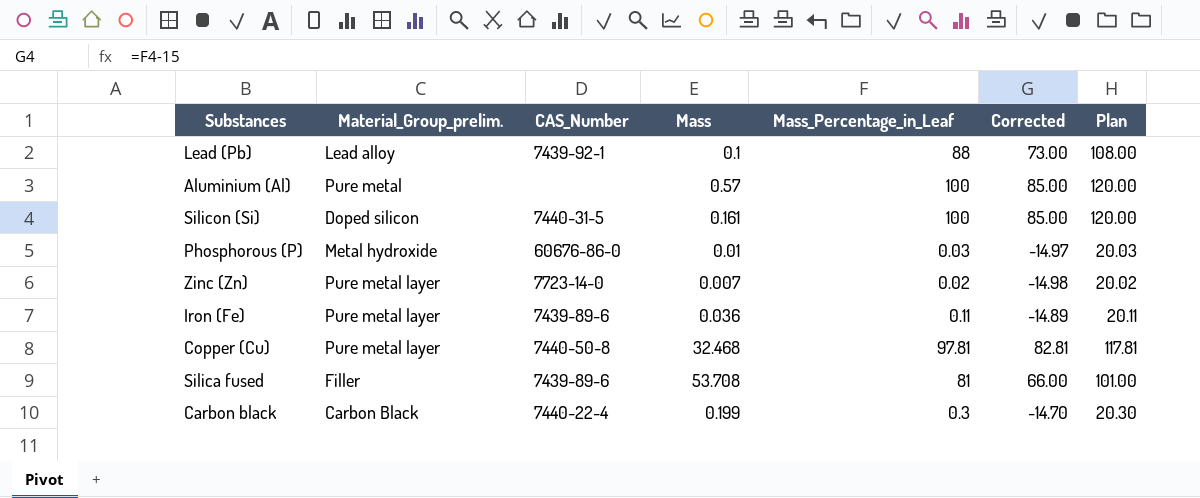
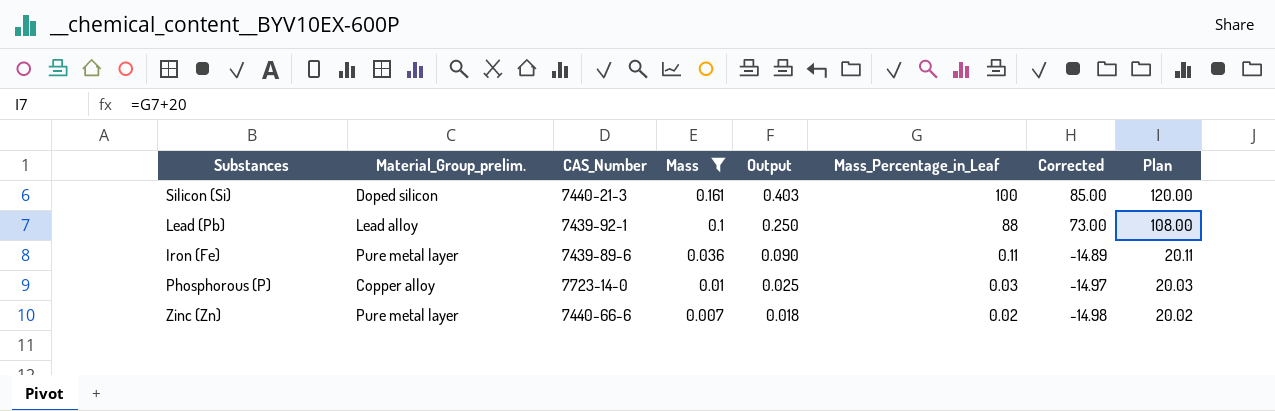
filter: none -> Mass <= 0.161
row order: none -> Mass descending
column Output | formula: none -> [Mass] * 2.5
Silicon (Si) | CAS_Number: 7440-31-5 -> 7440-21-3
Phosphorous (P) | Material_Group_prelim.: Metal hydroxide -> Copper alloy
Phosphorous (P) | CAS_Number: 60676-86-0 -> 7723-14-0
Zinc (Zn) | CAS_Number: 7723-14-0 -> 7440-66-6

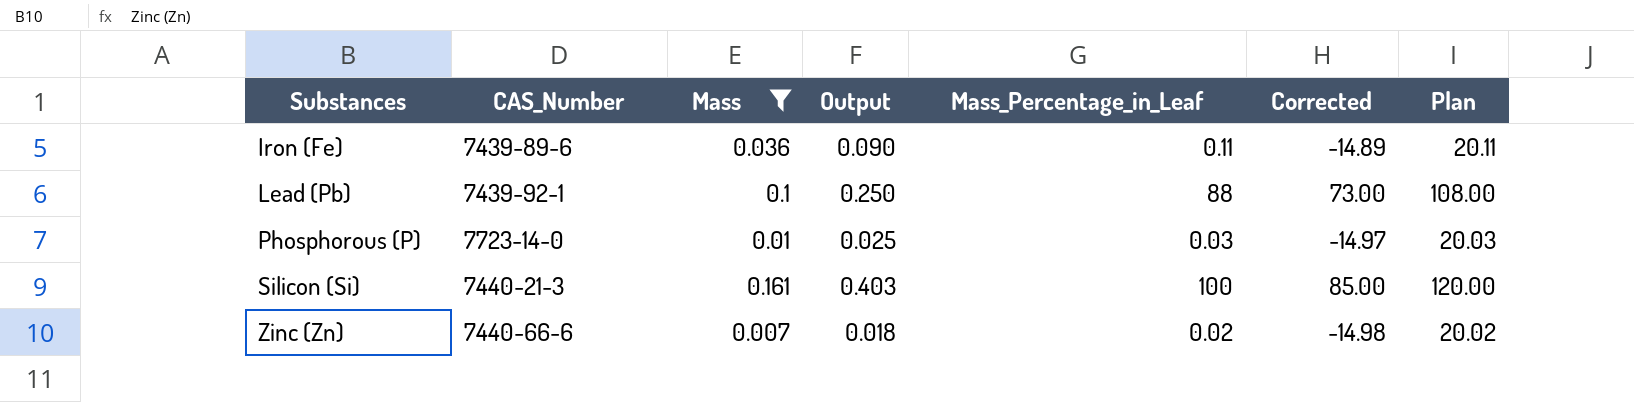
row order: Mass descending -> Substances ascending
column Material_Group_prelim. | position: 2 -> none

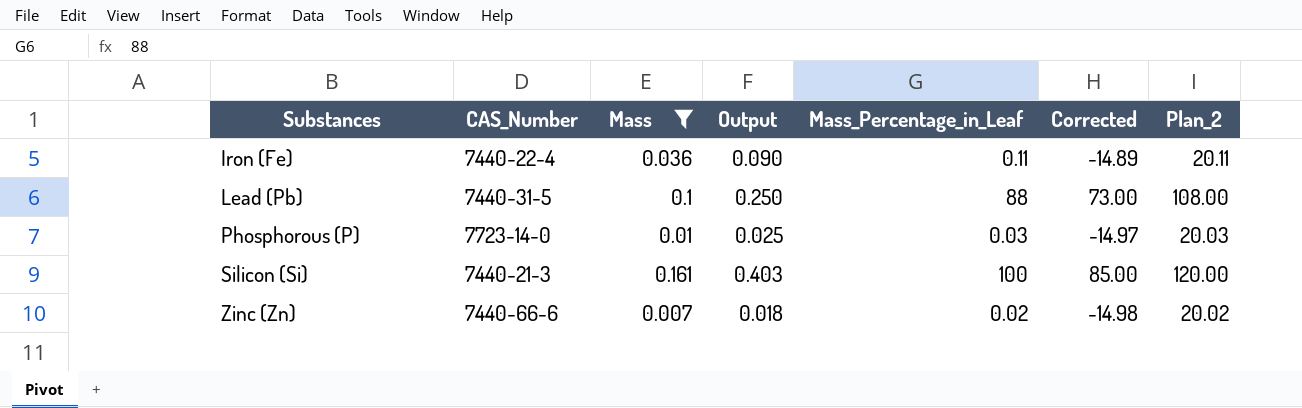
column name: Plan -> Plan_2
Iron (Fe) | CAS_Number: 7439-89-6 -> 7440-22-4
Lead (Pb) | CAS_Number: 7439-92-1 -> 7440-31-5

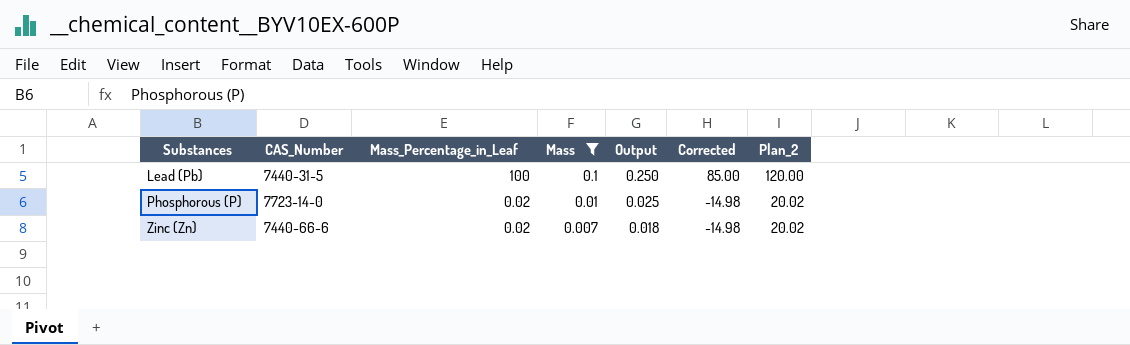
column Mass_Percentage_in_Leaf | position: 5 -> 3
row Iron (Fe): 7440-22-4 | 0.036 | 0.090 | 0.11 | -14.89 | 20.11 -> none
row Silicon (Si): 7440-21-3 | 0.161 | 0.403 | 100 | 85.00 | 120.00 -> none
Lead (Pb) | Mass_Percentage_in_Leaf: 88 -> 100
Lead (Pb) | Corrected: 73.00 -> 85.00
Lead (Pb) | Plan_2: 108.00 -> 120.00
Phosphorous (P) | Mass_Percentage_in_Leaf: 0.03 -> 0.02
Phosphorous (P) | Corrected: -14.97 -> -14.98
Phosphorous (P) | Plan_2: 20.03 -> 20.02

